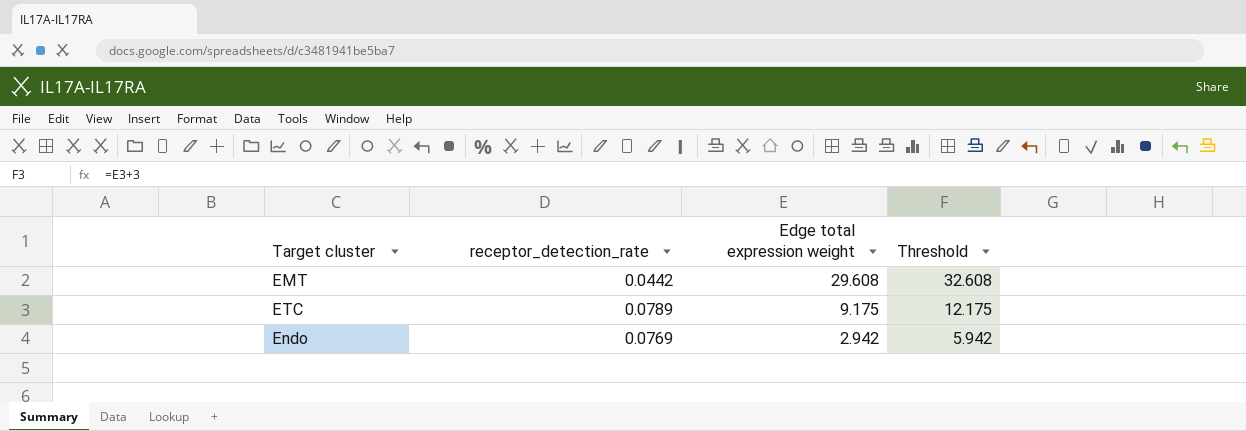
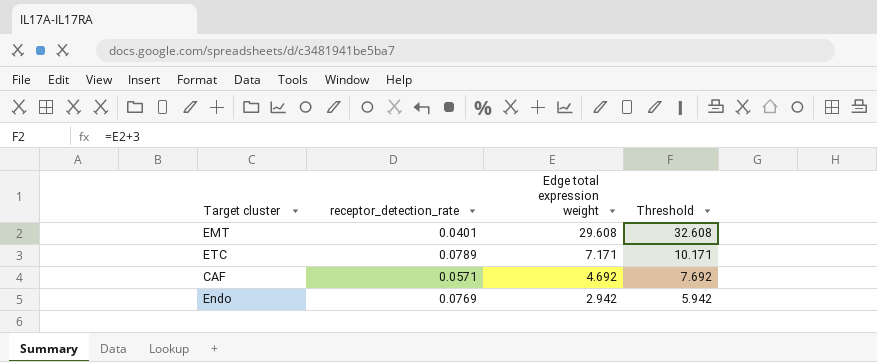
EMT | receptor_detection_rate: 0.0442 -> 0.0401
ETC | Edge total expression weight: 9.175 -> 7.171
ETC | Threshold: 12.175 -> 10.171
row CAF: none -> 0.0571 | 4.692 | 7.692

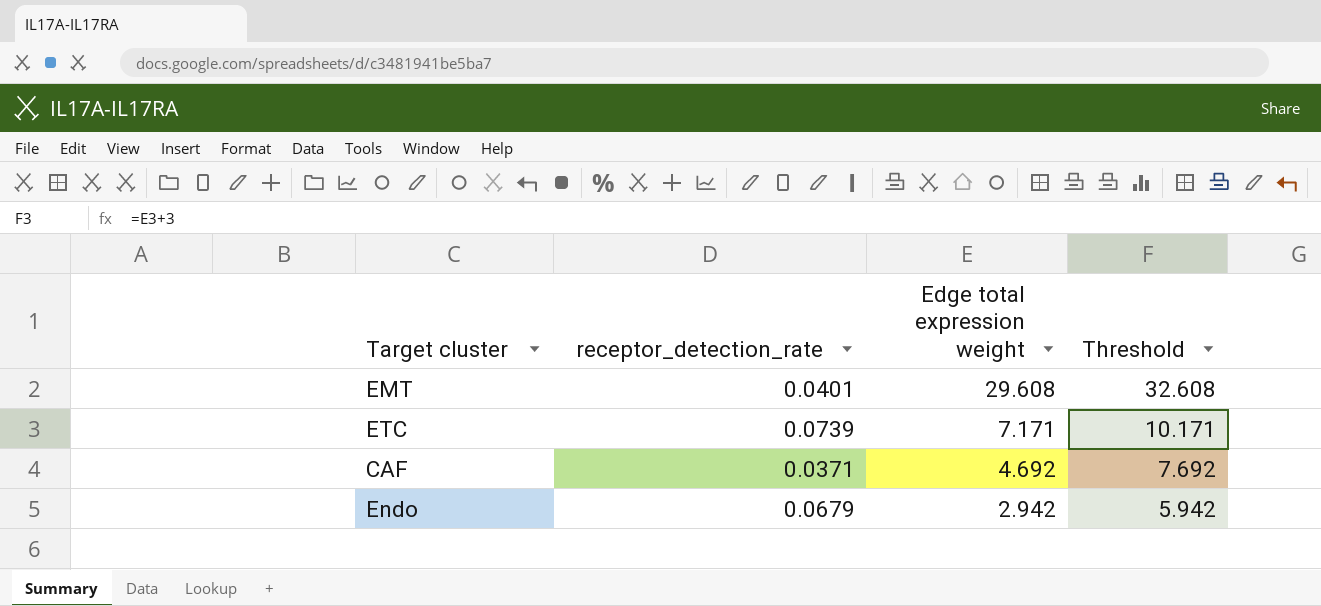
ETC | receptor_detection_rate: 0.0789 -> 0.0739
CAF | receptor_detection_rate: 0.0571 -> 0.0371
Endo | receptor_detection_rate: 0.0769 -> 0.0679

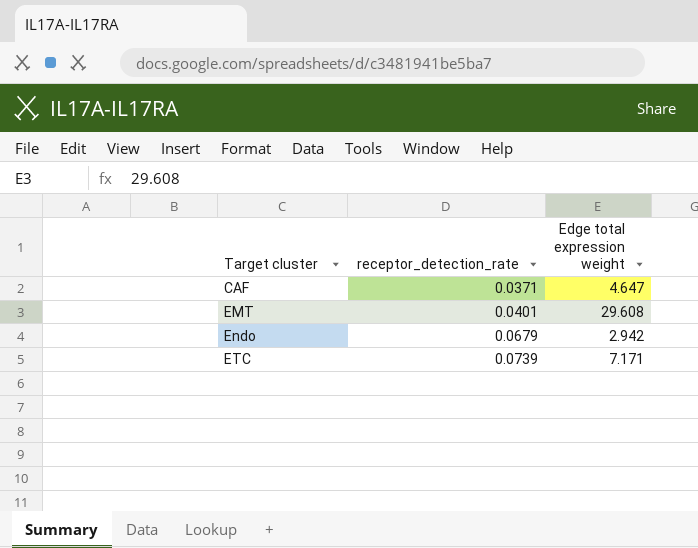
row order: Edge total expression weight descending -> Target cluster ascending
column Threshold | formula: [Edge total expression weight] + 3 -> none
CAF | Edge total expression weight: 4.692 -> 4.647

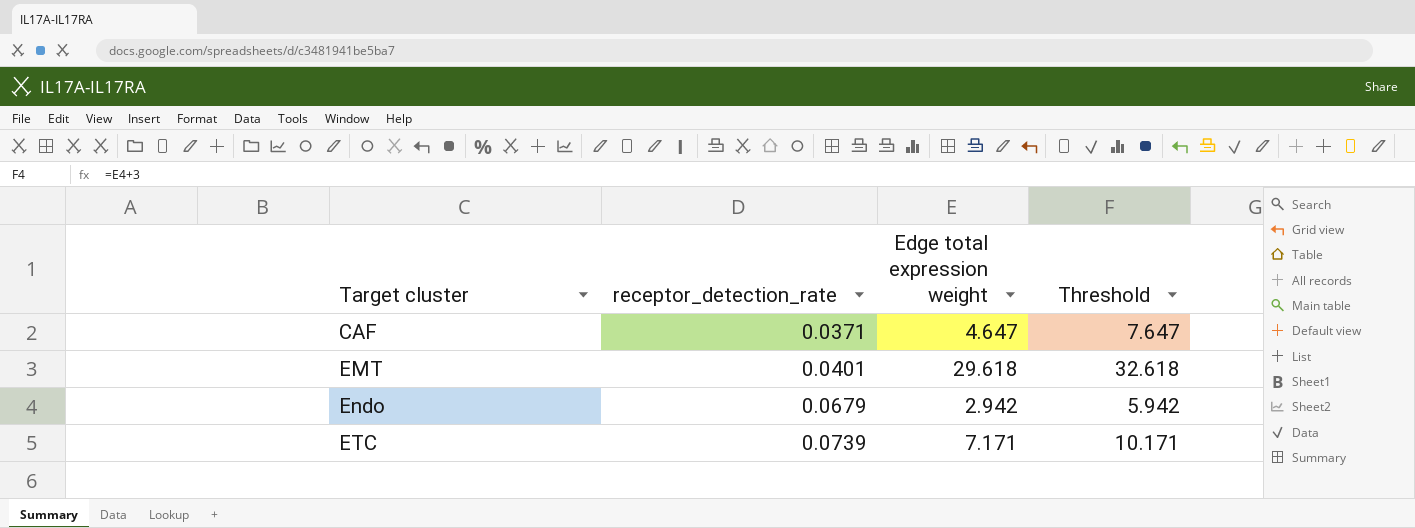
column Threshold | formula: none -> [Edge total expression weight] + 3
EMT | Edge total expression weight: 29.608 -> 29.618

